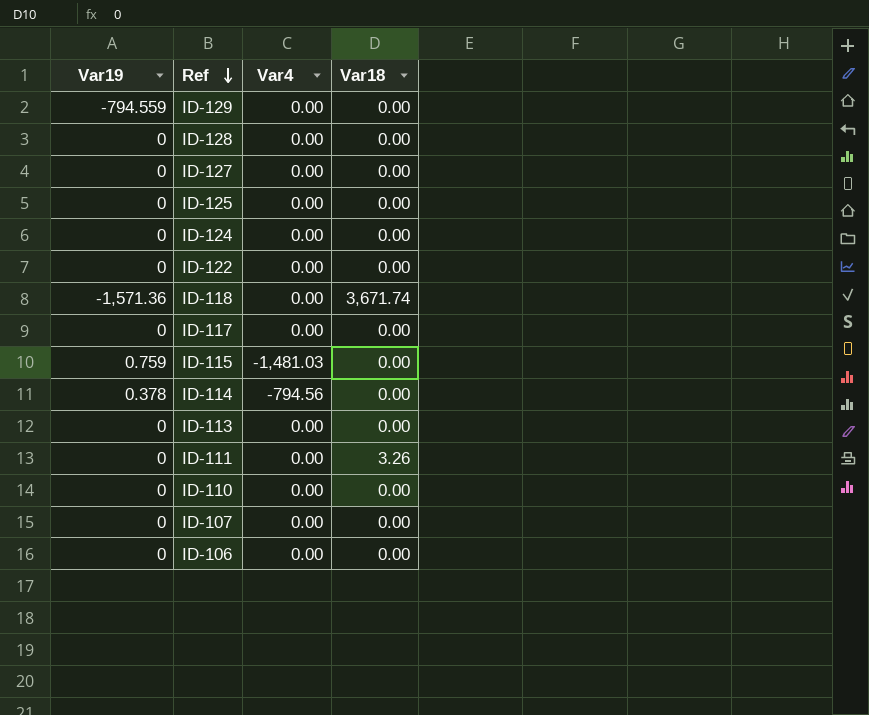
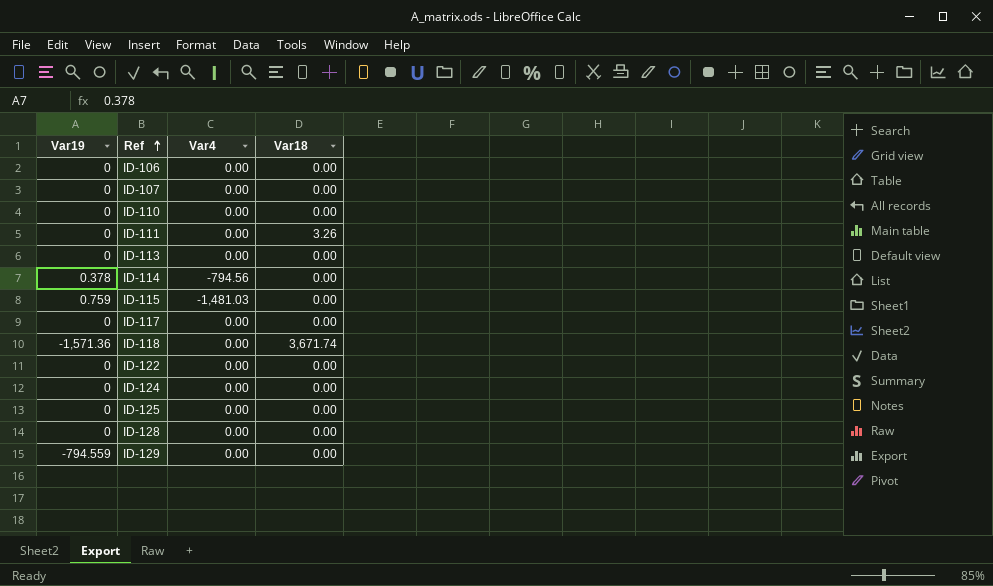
row order: Ref descending -> Ref ascending
row ID-127: 0 | 0.00 | 0.00 -> none

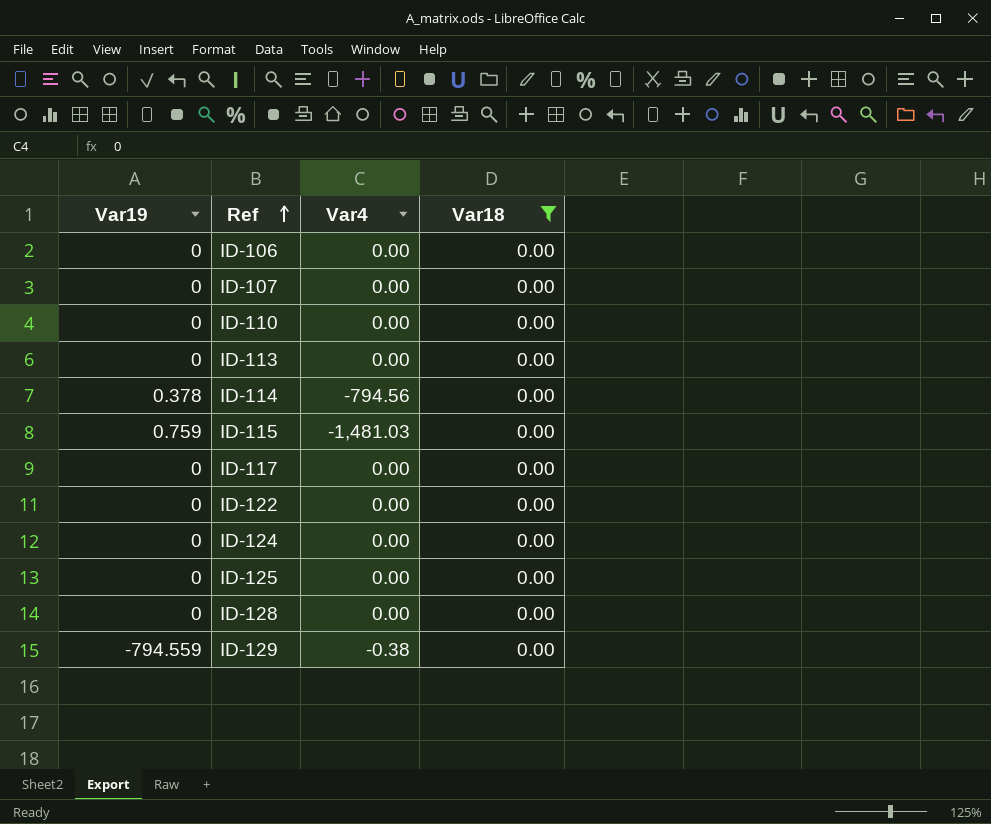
filter: none -> Var18 = 0.00
ID-129 | Var4: 0.00 -> -0.38

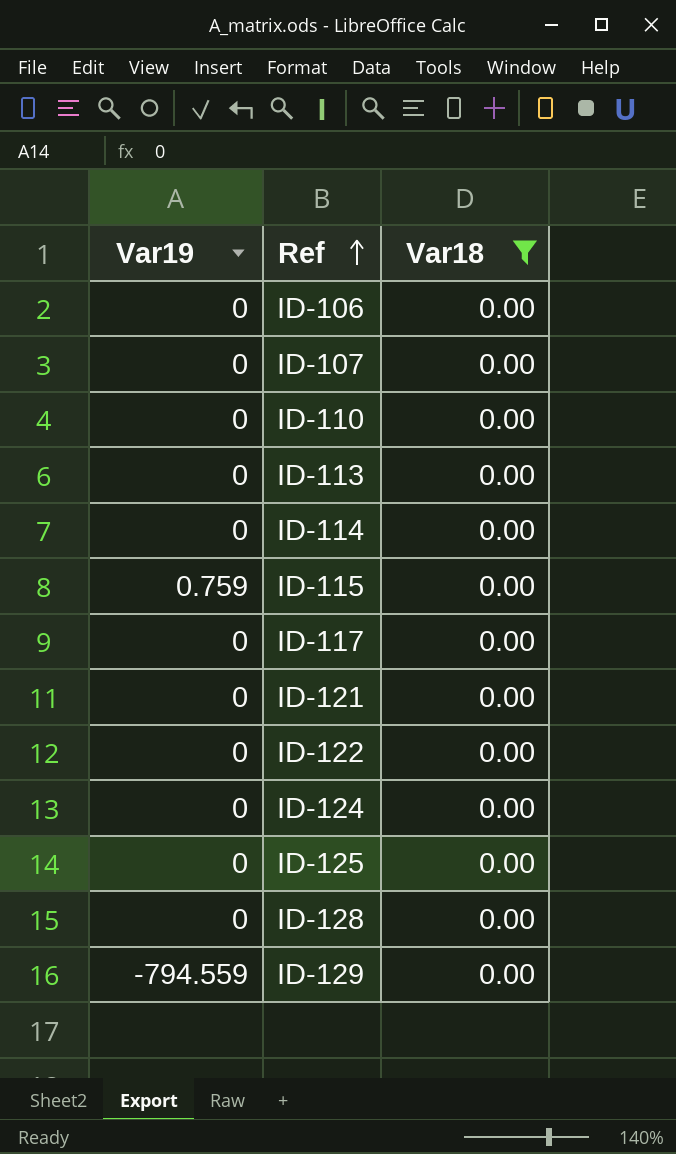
column Var4 | position: 3 -> none
ID-114 | Var19: 0.378 -> 0
row ID-121: none -> 0 | 0.00

